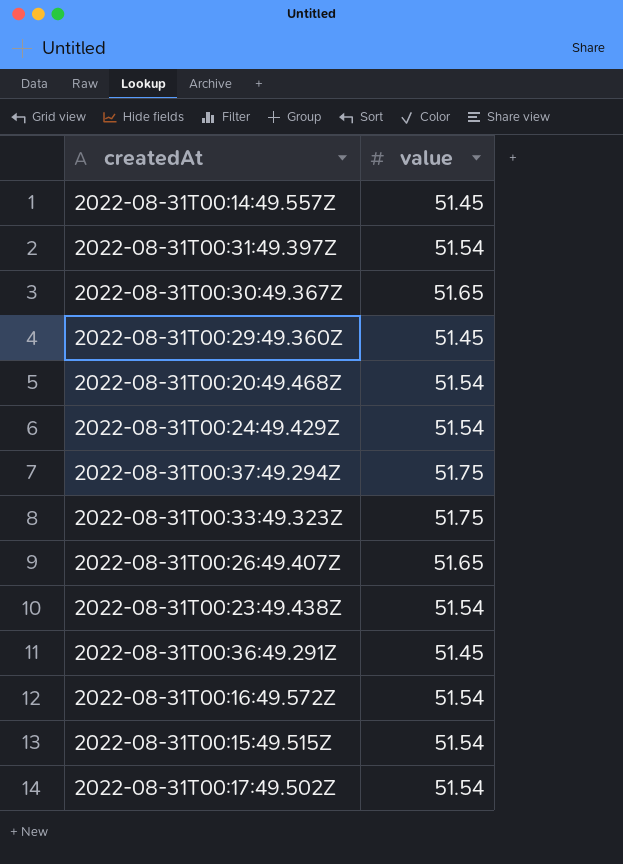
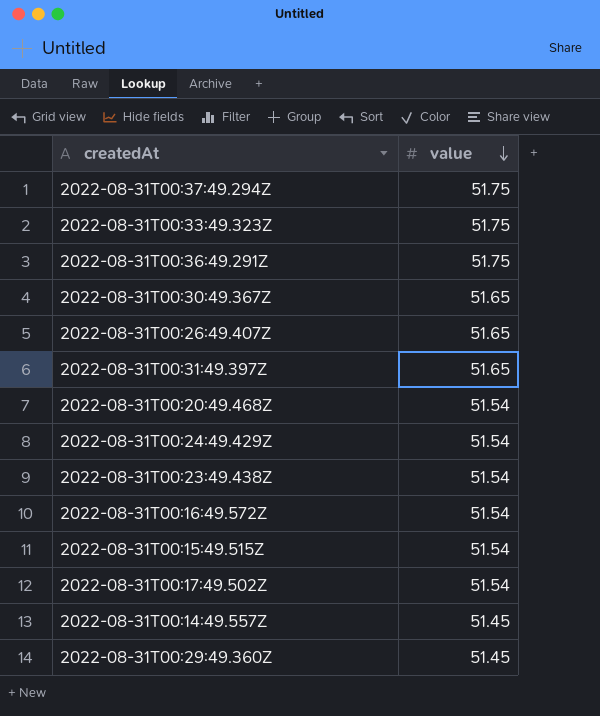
row order: none -> value descending
2022-08-31T00:36:49.291Z | value: 51.45 -> 51.75
2022-08-31T00:31:49.397Z | value: 51.54 -> 51.65

